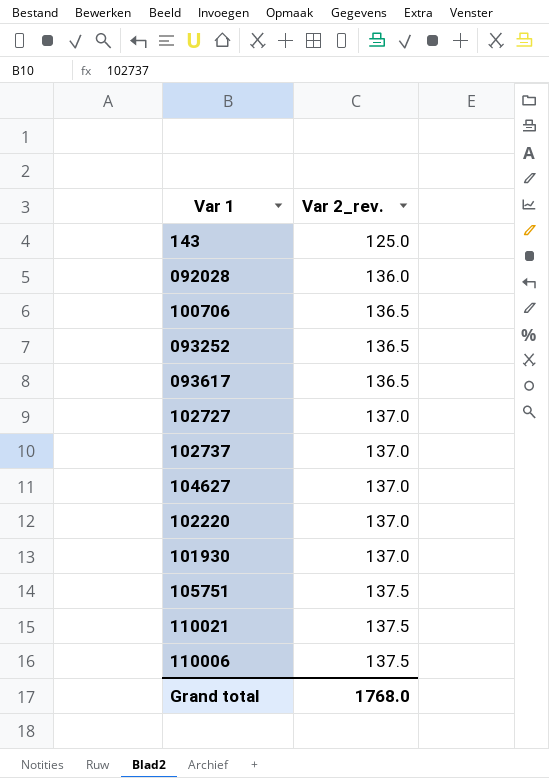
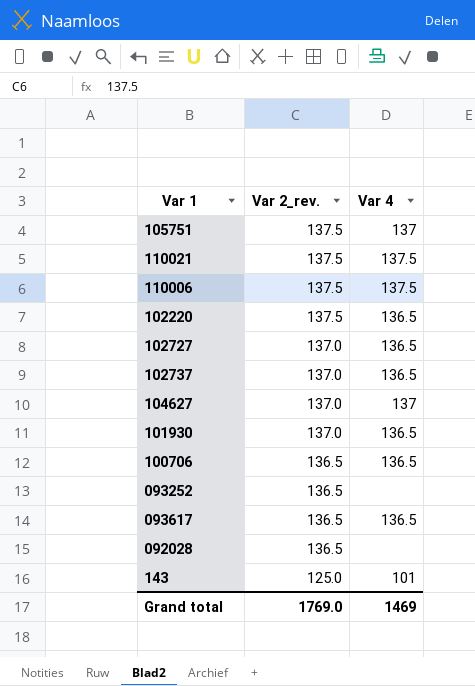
row order: Var 2_rev. ascending -> Var 2_rev. descending
column Var 4 | position: none -> 3
102220 | Var 2_rev.: 137.0 -> 137.5
092028 | Var 2_rev.: 136.0 -> 136.5
Grand total | Var 2_rev.: 1768.0 -> 1769.0

